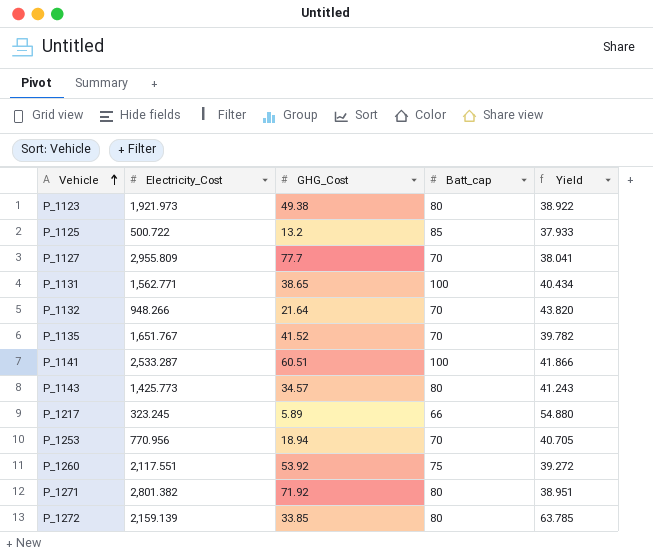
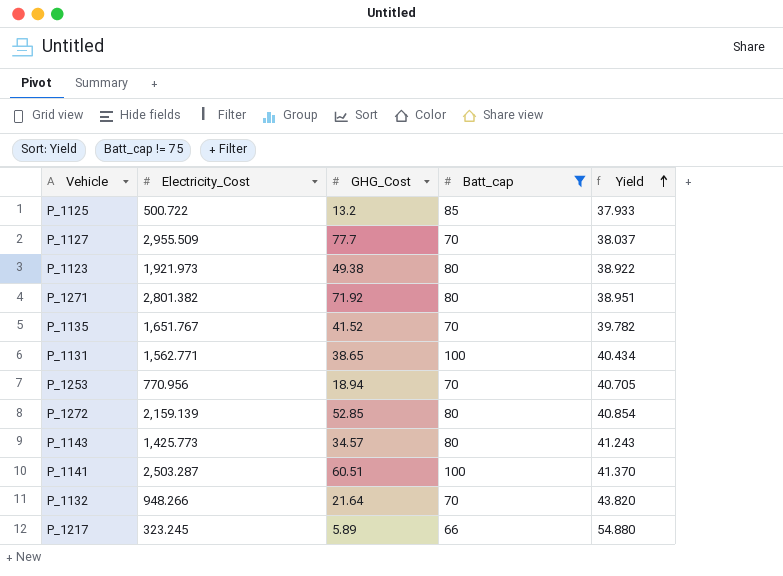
filter: none -> Batt_cap != 75
row order: Vehicle ascending -> Yield ascending
P_1127 | Electricity_Cost: 2,955.809 -> 2,955.509
P_1127 | Yield: 38.041 -> 38.037
P_1272 | GHG_Cost: 33.85 -> 52.85
P_1272 | Yield: 63.785 -> 40.854
P_1141 | Electricity_Cost: 2,533.287 -> 2,503.287
P_1141 | Yield: 41.866 -> 41.370

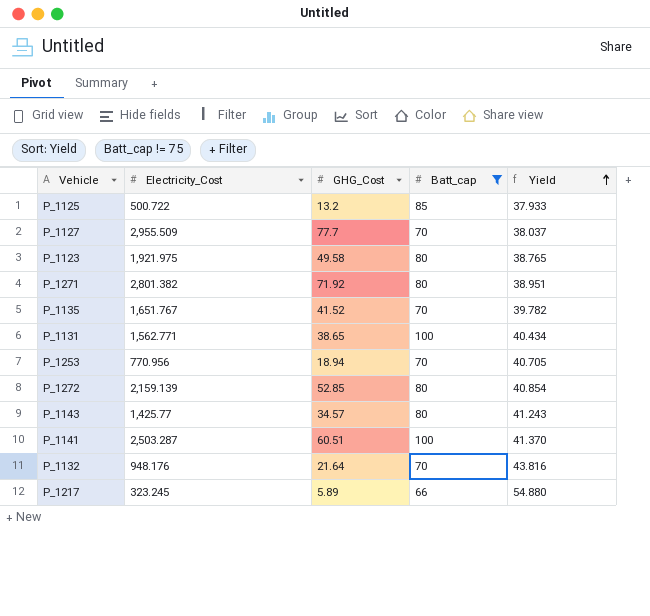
P_1123 | Electricity_Cost: 1,921.973 -> 1,921.975
P_1123 | GHG_Cost: 49.38 -> 49.58
P_1123 | Yield: 38.922 -> 38.765
P_1143 | Electricity_Cost: 1,425.773 -> 1,425.77
P_1132 | Electricity_Cost: 948.266 -> 948.176
P_1132 | Yield: 43.820 -> 43.816

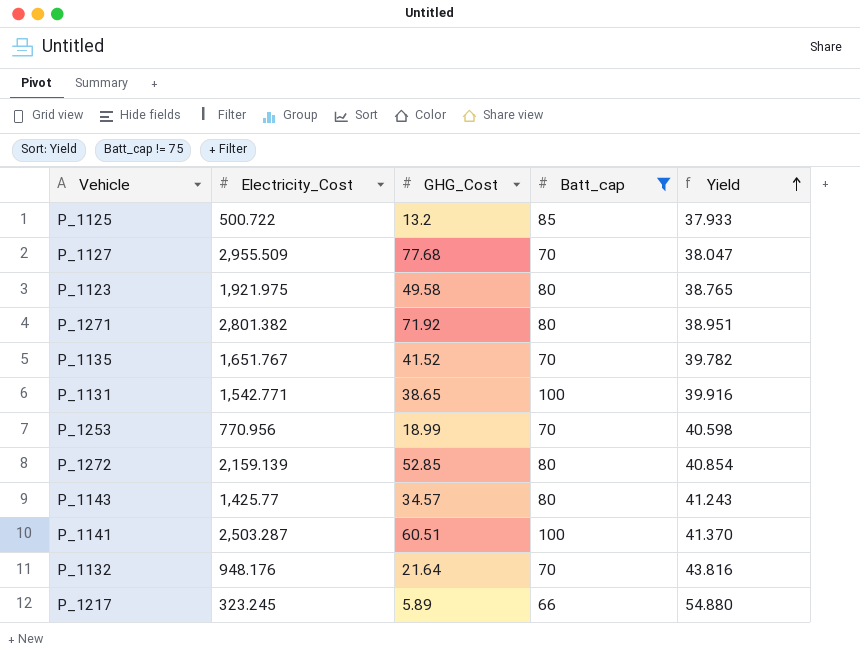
P_1127 | GHG_Cost: 77.7 -> 77.68
P_1127 | Yield: 38.037 -> 38.047
P_1131 | Electricity_Cost: 1,562.771 -> 1,542.771
P_1131 | Yield: 40.434 -> 39.916
P_1253 | GHG_Cost: 18.94 -> 18.99
P_1253 | Yield: 40.705 -> 40.598

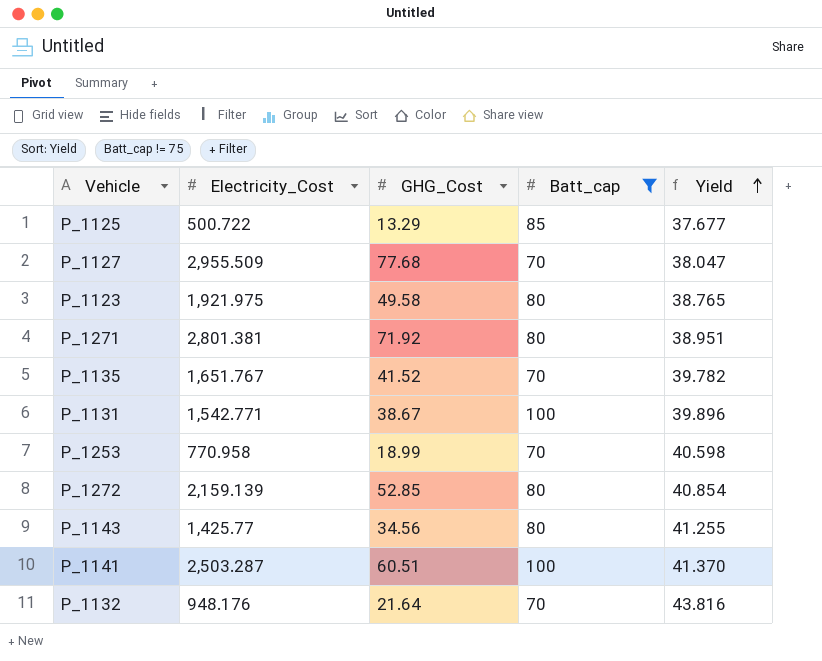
row P_1217: 323.245 | 5.89 | 66 | 54.880 -> none
P_1125 | GHG_Cost: 13.2 -> 13.29
P_1125 | Yield: 37.933 -> 37.677
P_1271 | Electricity_Cost: 2,801.382 -> 2,801.381
P_1131 | GHG_Cost: 38.65 -> 38.67
P_1131 | Yield: 39.916 -> 39.896
P_1253 | Electricity_Cost: 770.956 -> 770.958
P_1143 | GHG_Cost: 34.57 -> 34.56
P_1143 | Yield: 41.243 -> 41.255

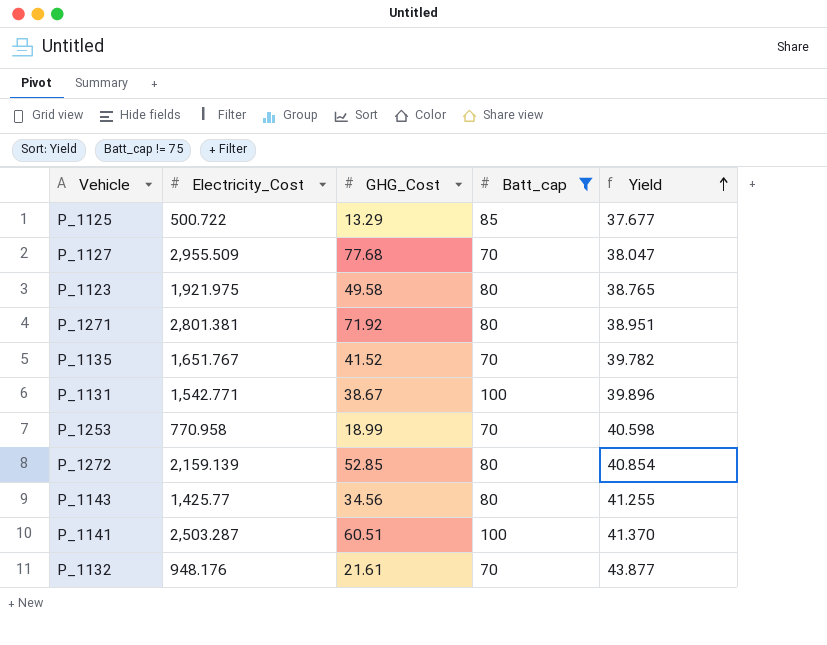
P_1132 | GHG_Cost: 21.64 -> 21.61
P_1132 | Yield: 43.816 -> 43.877

